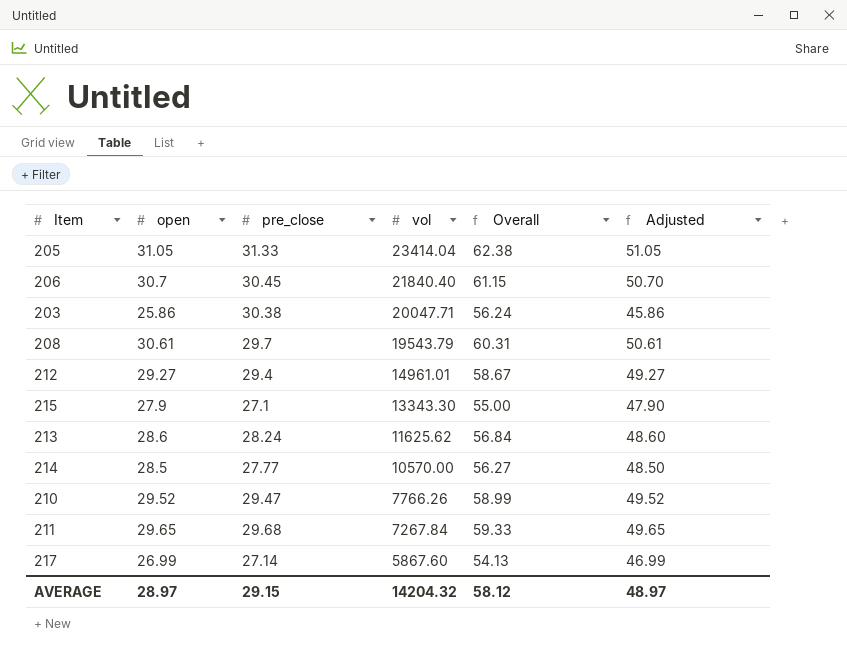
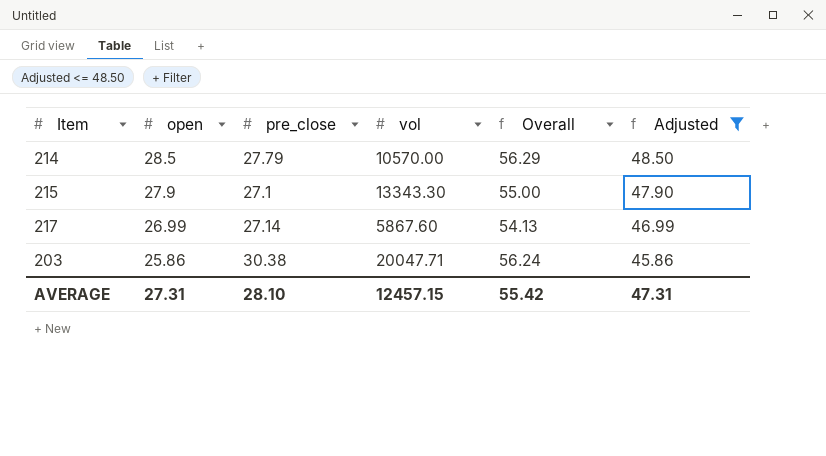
filter: none -> Adjusted <= 48.50
row order: vol descending -> open descending
214 | pre_close: 27.77 -> 27.79
214 | Overall: 56.27 -> 56.29
AVERAGE | open: 28.97 -> 27.31
AVERAGE | pre_close: 29.15 -> 28.10
AVERAGE | vol: 14204.32 -> 12457.15
AVERAGE | Overall: 58.12 -> 55.42
AVERAGE | Adjusted: 48.97 -> 47.31

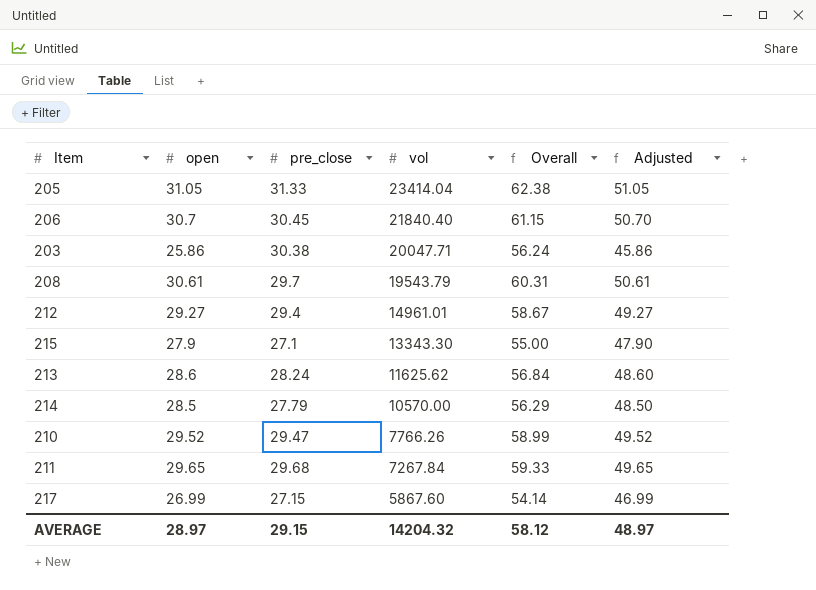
filter: Adjusted <= 48.50 -> none
row order: open descending -> vol descending
217 | pre_close: 27.14 -> 27.15
217 | Overall: 54.13 -> 54.14
AVERAGE | open: 27.31 -> 28.97
AVERAGE | pre_close: 28.10 -> 29.15
AVERAGE | vol: 12457.15 -> 14204.32
AVERAGE | Overall: 55.42 -> 58.12
AVERAGE | Adjusted: 47.31 -> 48.97

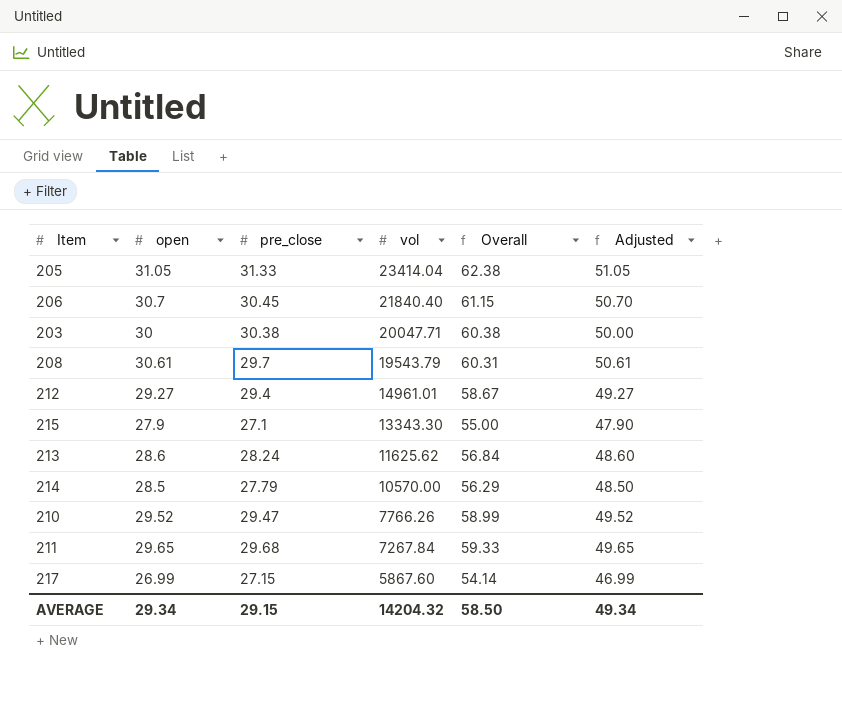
203 | open: 25.86 -> 30
203 | Overall: 56.24 -> 60.38
203 | Adjusted: 45.86 -> 50.00
AVERAGE | open: 28.97 -> 29.34
AVERAGE | Overall: 58.12 -> 58.50
AVERAGE | Adjusted: 48.97 -> 49.34

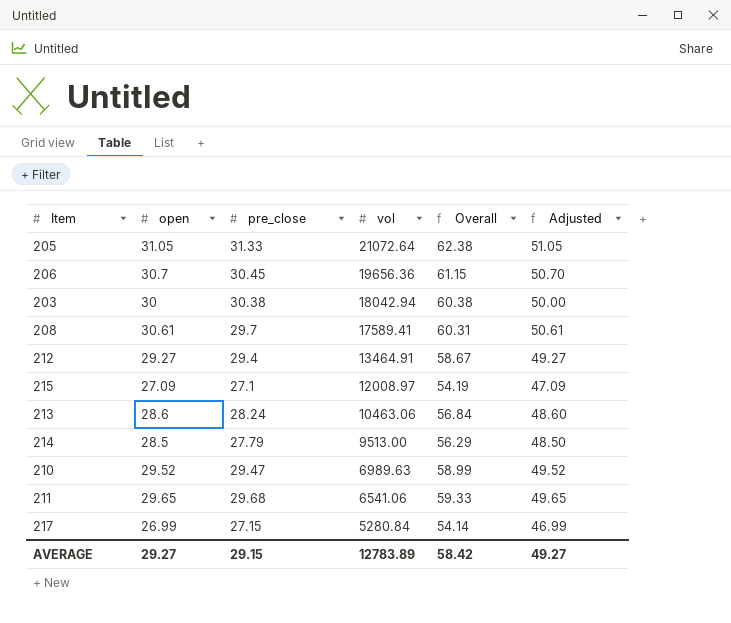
205 | vol: 23414.04 -> 21072.64
206 | vol: 21840.40 -> 19656.36
203 | vol: 20047.71 -> 18042.94
208 | vol: 19543.79 -> 17589.41
212 | vol: 14961.01 -> 13464.91
215 | open: 27.9 -> 27.09
215 | vol: 13343.30 -> 12008.97
215 | Overall: 55.00 -> 54.19
215 | Adjusted: 47.90 -> 47.09
213 | vol: 11625.62 -> 10463.06
214 | vol: 10570.00 -> 9513.00
210 | vol: 7766.26 -> 6989.63
211 | vol: 7267.84 -> 6541.06
217 | vol: 5867.60 -> 5280.84
AVERAGE | open: 29.34 -> 29.27
AVERAGE | vol: 14204.32 -> 12783.89
AVERAGE | Overall: 58.50 -> 58.42
AVERAGE | Adjusted: 49.34 -> 49.27

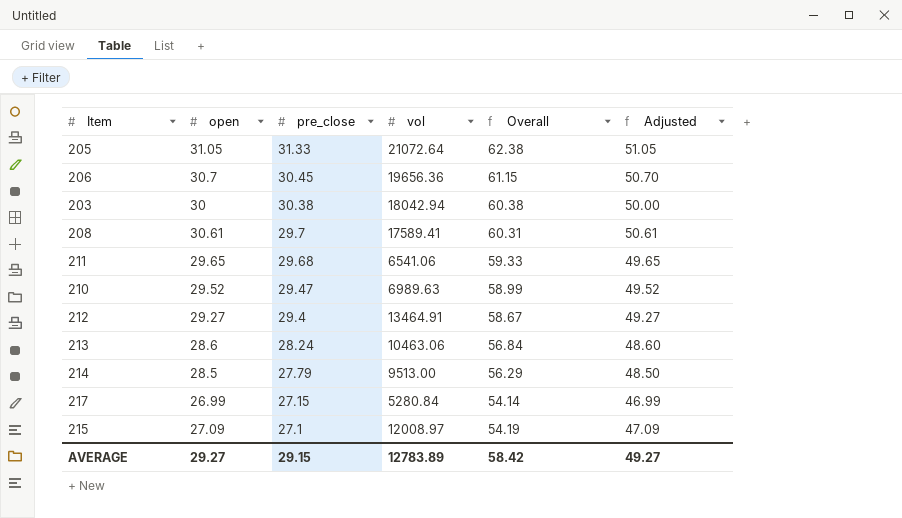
row order: vol descending -> pre_close descending

